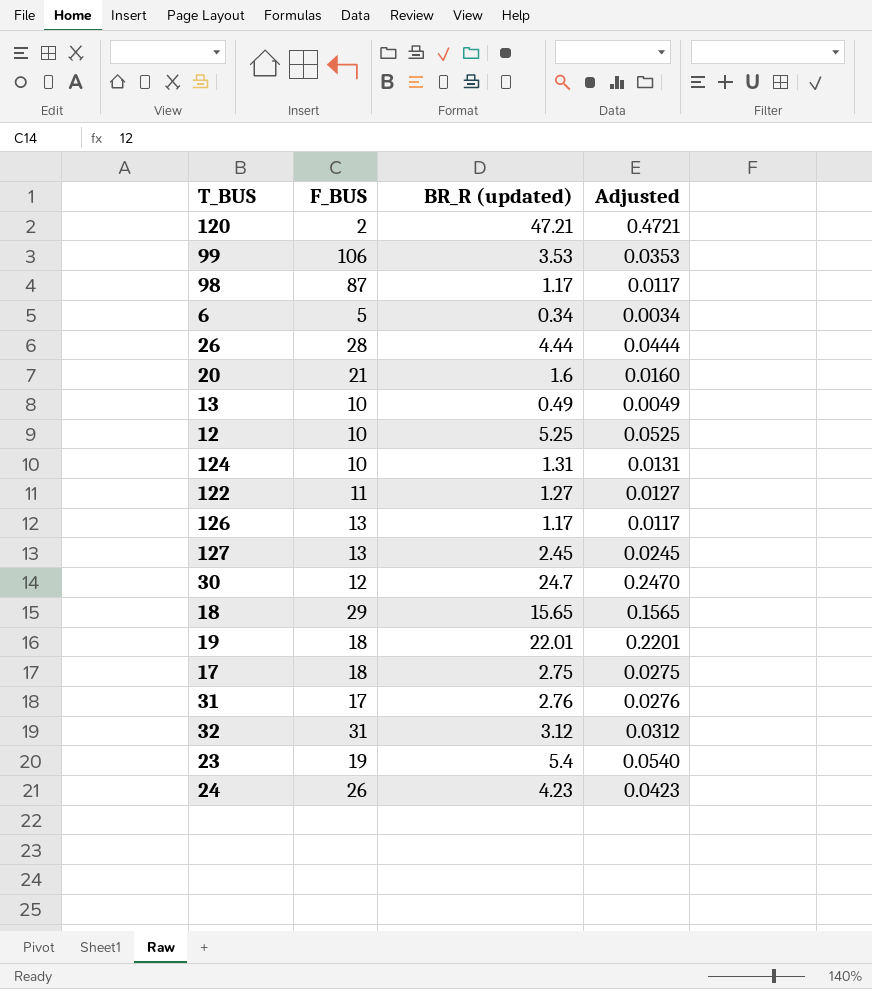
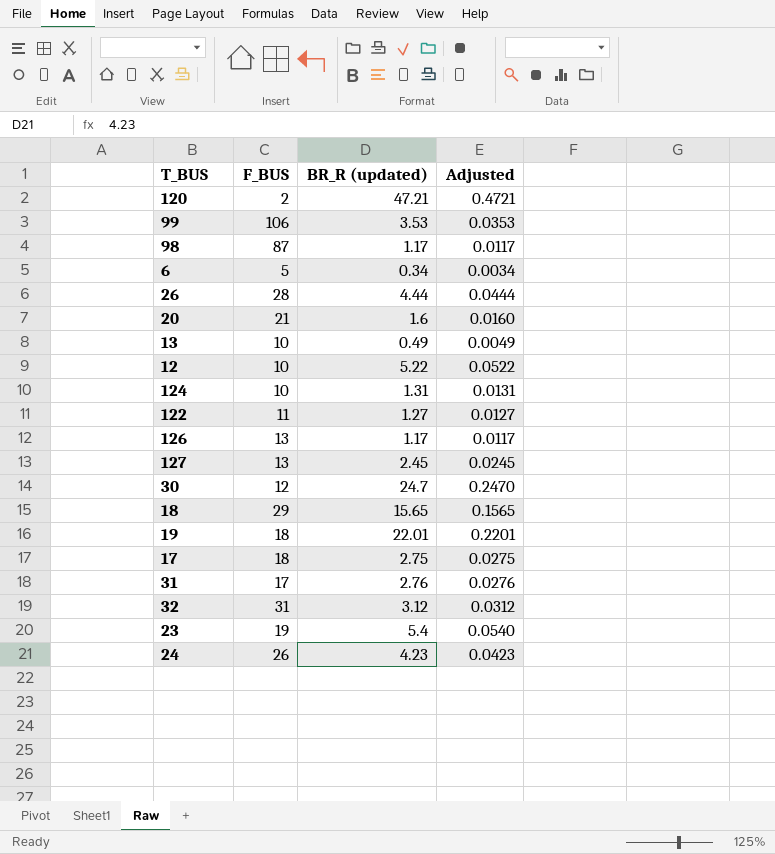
12 | BR_R (updated): 5.25 -> 5.22
12 | Adjusted: 0.0525 -> 0.0522

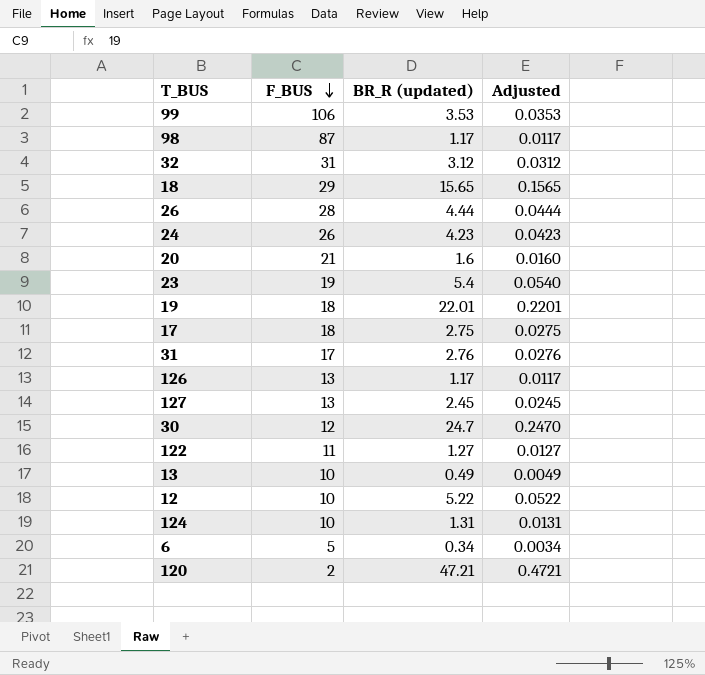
row order: none -> F_BUS descending

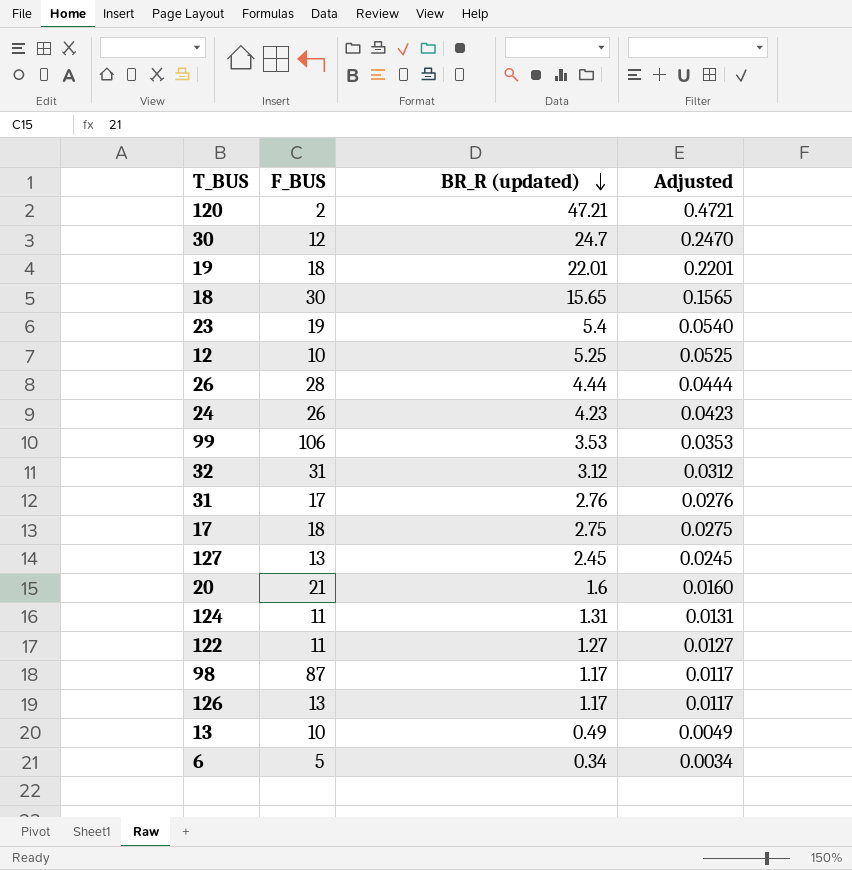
row order: F_BUS descending -> BR_R (updated) descending
18 | F_BUS: 29 -> 30
12 | BR_R (updated): 5.22 -> 5.25
12 | Adjusted: 0.0522 -> 0.0525
124 | F_BUS: 10 -> 11

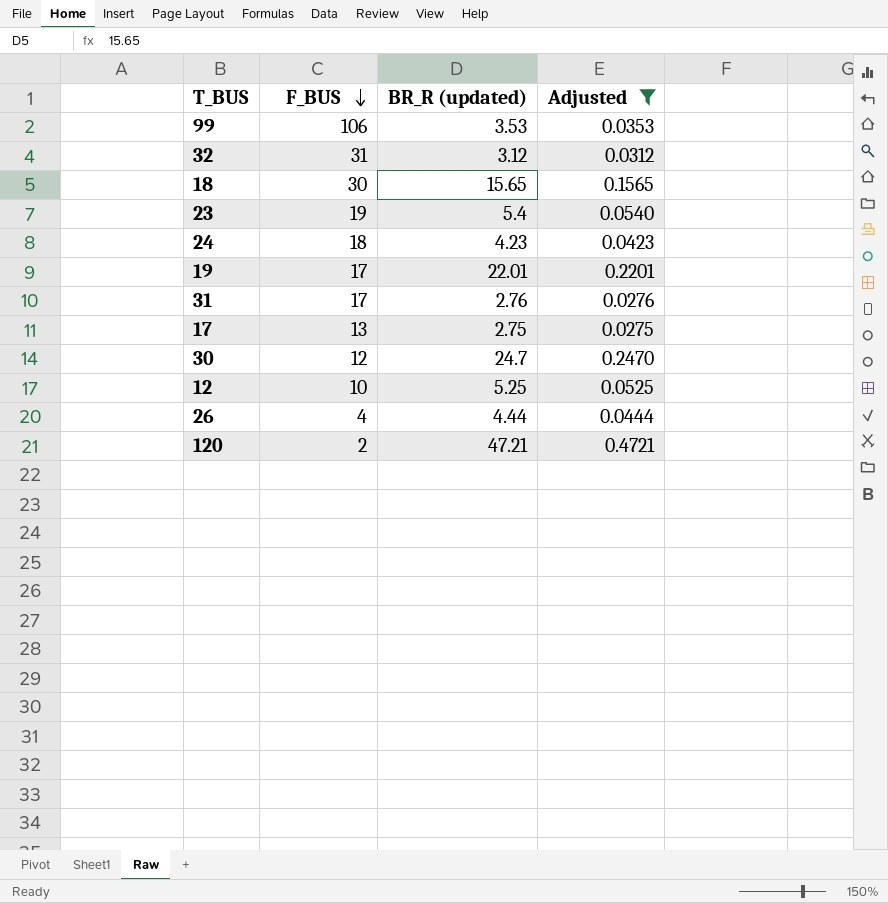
filter: none -> Adjusted >= 0.0275
row order: BR_R (updated) descending -> F_BUS descending
24 | F_BUS: 26 -> 18
19 | F_BUS: 18 -> 17
17 | F_BUS: 18 -> 13
26 | F_BUS: 28 -> 4

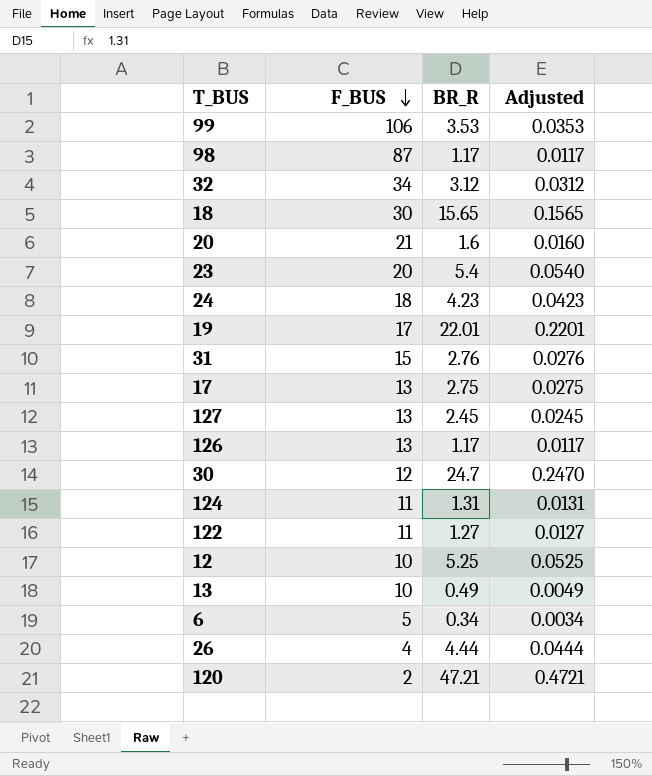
filter: Adjusted >= 0.0275 -> none
column name: BR_R (updated) -> BR_R
32 | F_BUS: 31 -> 34
23 | F_BUS: 19 -> 20
31 | F_BUS: 17 -> 15

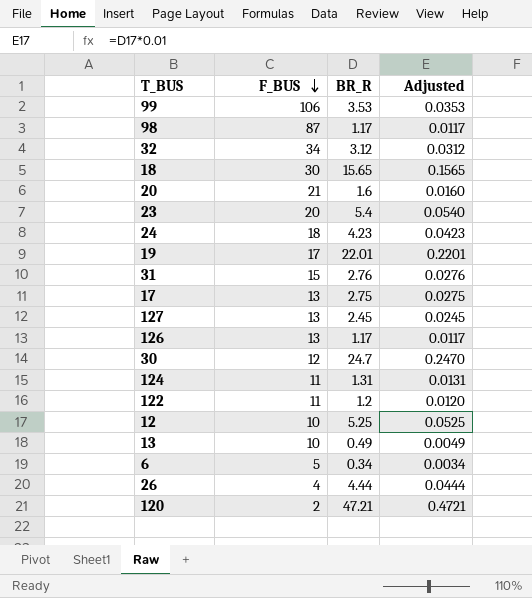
122 | BR_R: 1.27 -> 1.2
122 | Adjusted: 0.0127 -> 0.0120

